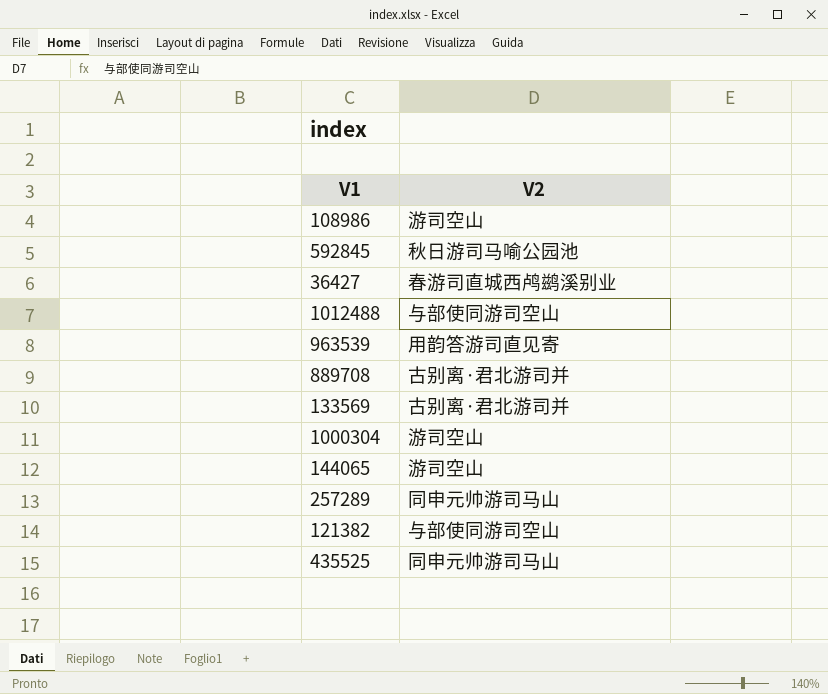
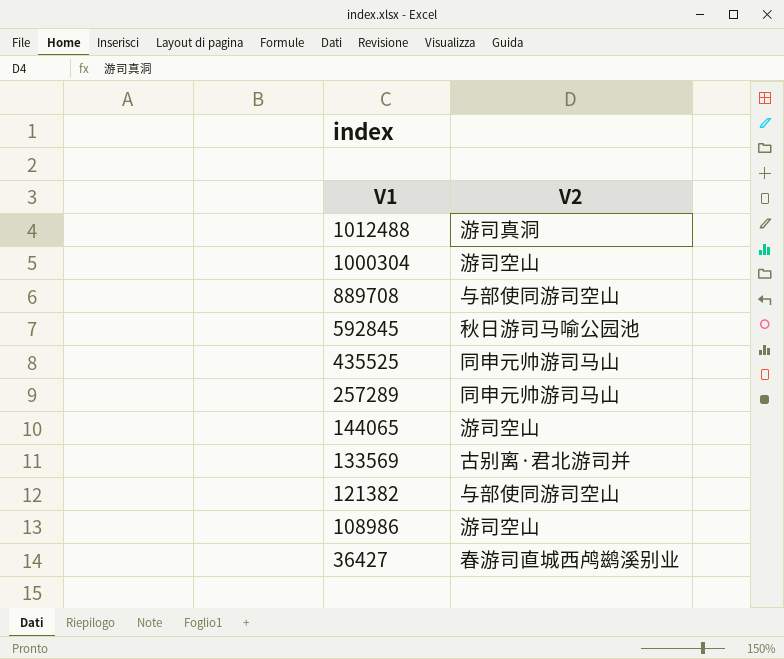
row order: none -> V1 descending
row 963539: 用韵答游司直见寄 -> none
1012488 | V2: 与部使同游司空山 -> 游司真洞
889708 | V2: 古别离·君北游司并 -> 与部使同游司空山

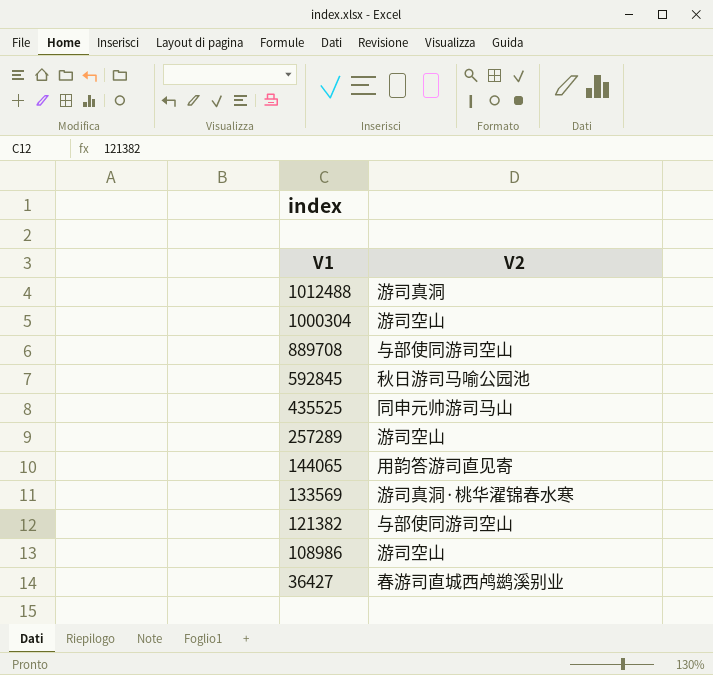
257289 | V2: 同申元帅游司马山 -> 游司空山
144065 | V2: 游司空山 -> 用韵答游司直见寄
133569 | V2: 古别离·君北游司并 -> 游司真洞·桃华濯锦春水寒

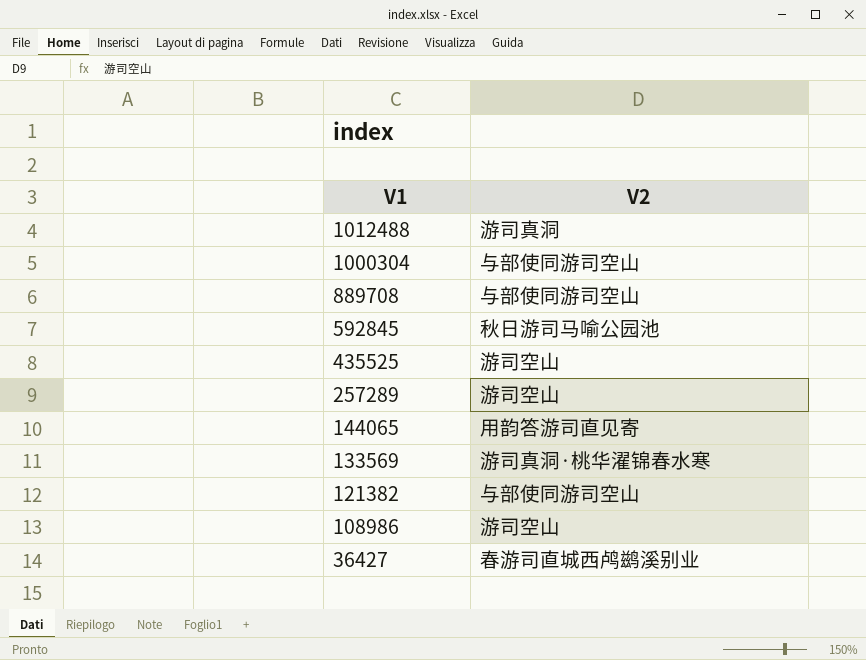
1000304 | V2: 游司空山 -> 与部使同游司空山
435525 | V2: 同申元帅游司马山 -> 游司空山

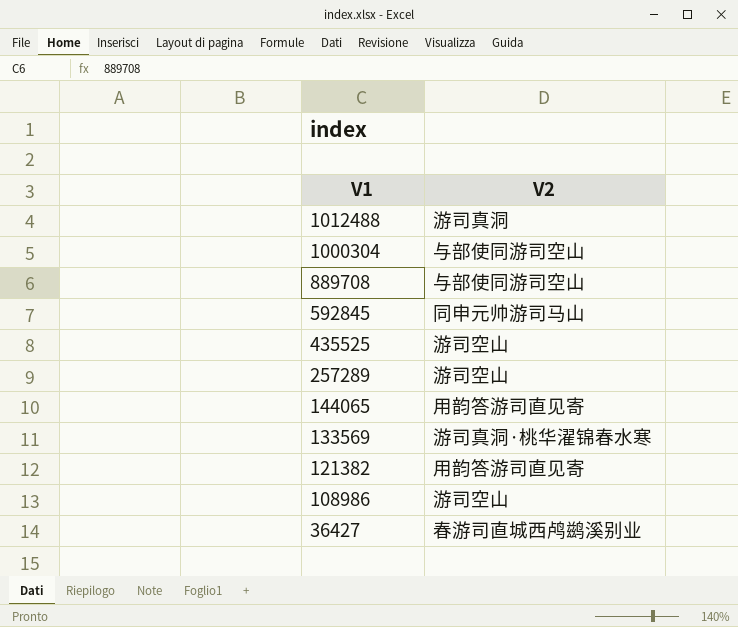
592845 | V2: 秋日游司马喻公园池 -> 同申元帅游司马山
121382 | V2: 与部使同游司空山 -> 用韵答游司直见寄

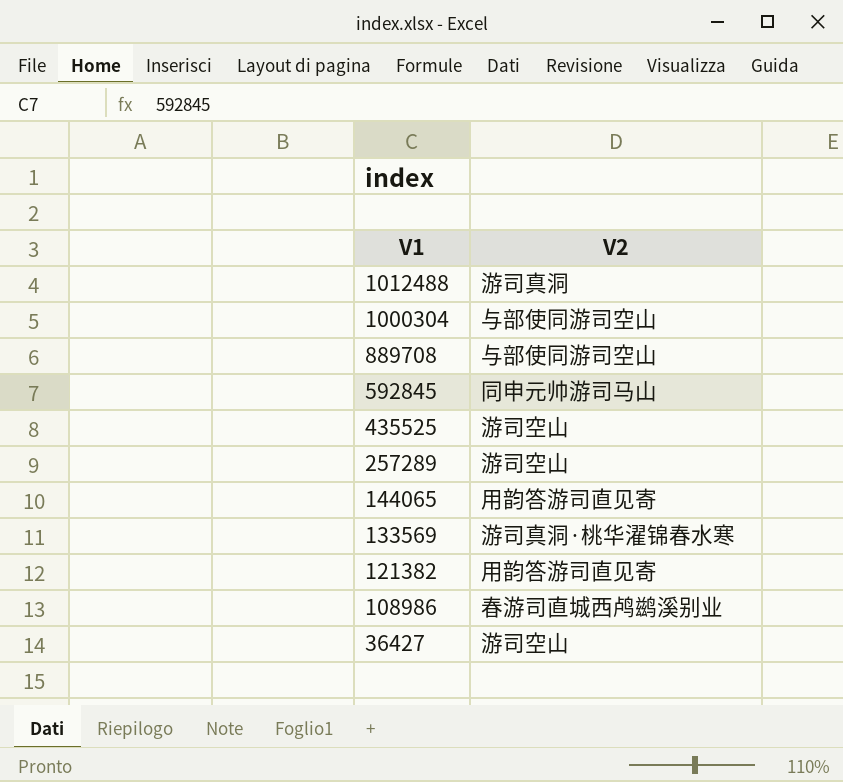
108986 | V2: 游司空山 -> 春游司直城西鸬鹚溪别业
36427 | V2: 春游司直城西鸬鹚溪别业 -> 游司空山

